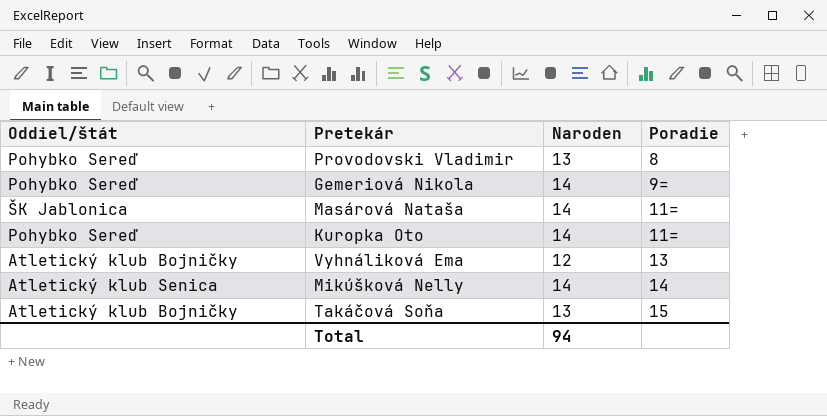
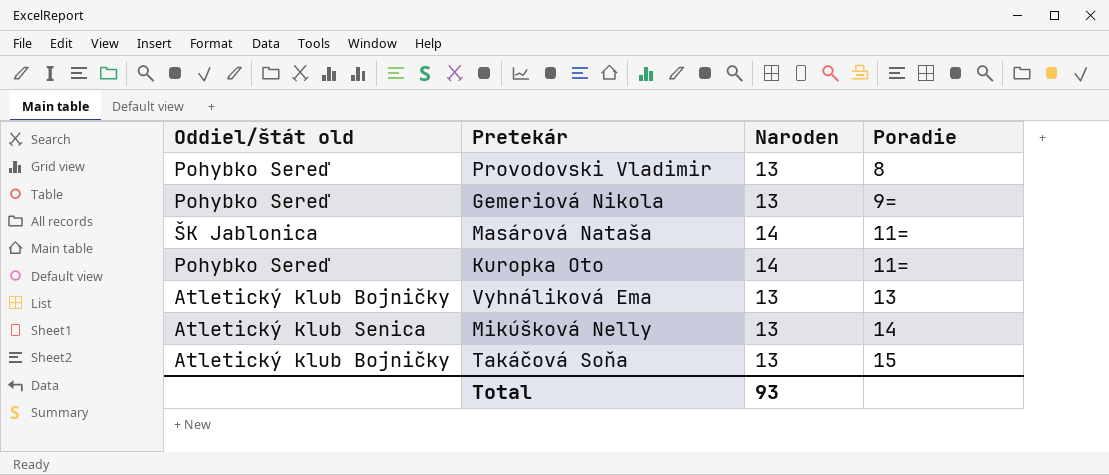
column name: Oddiel/štát -> Oddiel/štát old
Gemeriová Nikola | Naroden: 14 -> 13
Vyhnáliková Ema | Naroden: 12 -> 13
Mikúšková Nelly | Naroden: 14 -> 13
Total | Naroden: 94 -> 93

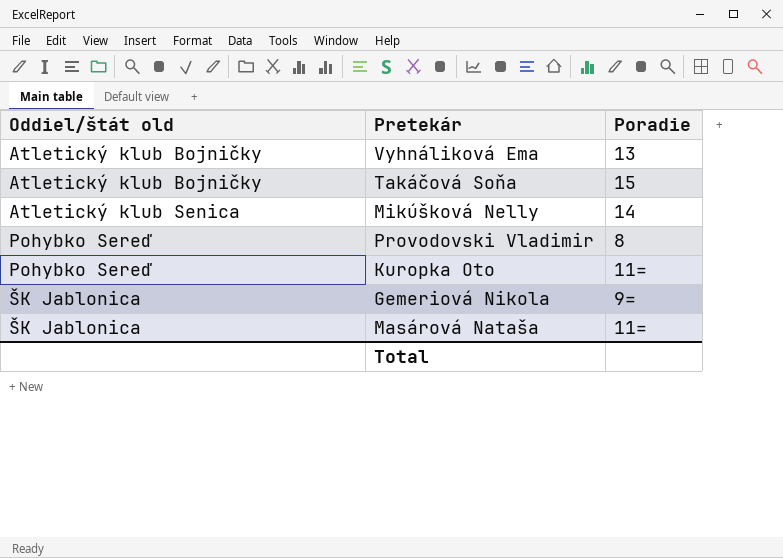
row order: Poradie ascending -> Oddiel/štát old ascending
column Naroden | position: 3 -> none
Gemeriová Nikola | Oddiel/štát old: Pohybko Sereď -> ŠK Jablonica

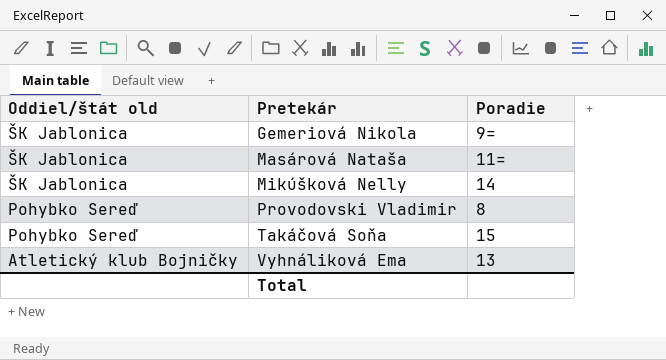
row order: Oddiel/štát old ascending -> Oddiel/štát old descending
row Kuropka Oto: Pohybko Sereď | 11= -> none
Mikúšková Nelly | Oddiel/štát old: Atletický klub Senica -> ŠK Jablonica
Takáčová Soňa | Oddiel/štát old: Atletický klub Bojničky -> Pohybko Sereď

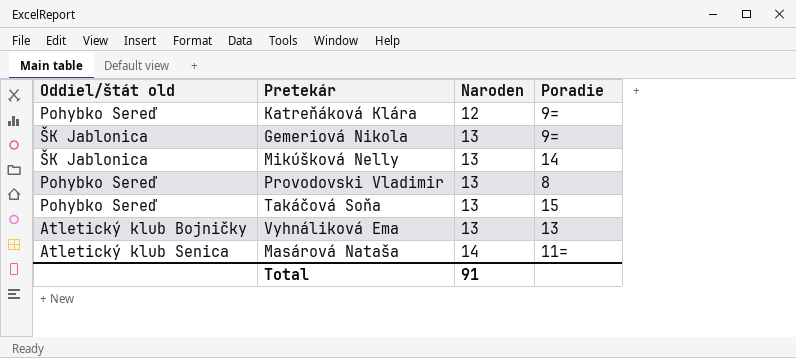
row order: Oddiel/štát old descending -> Naroden ascending
column Naroden | position: none -> 3
row Katreňáková Klára: none -> Pohybko Sereď | 12 | 9=
Masárová Nataša | Oddiel/štát old: ŠK Jablonica -> Atletický klub Senica

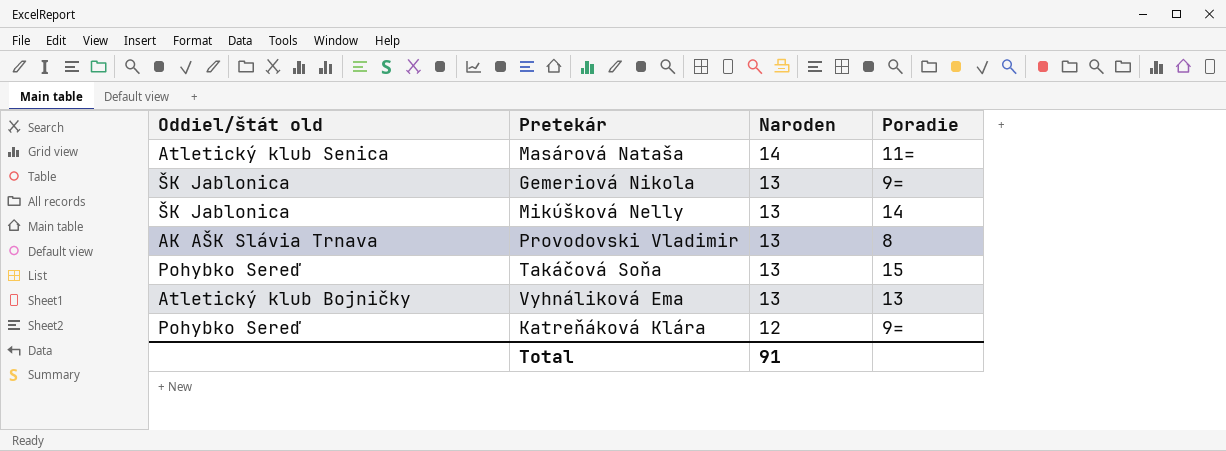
row order: Naroden ascending -> Naroden descending
Provodovski Vladimir | Oddiel/štát old: Pohybko Sereď -> AK AŠK Slávia Trnava

